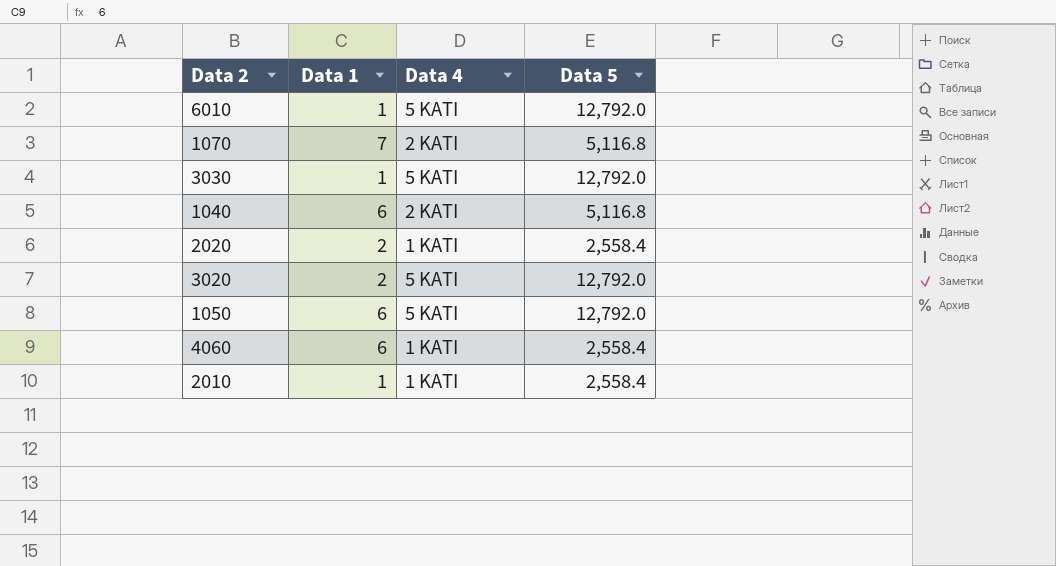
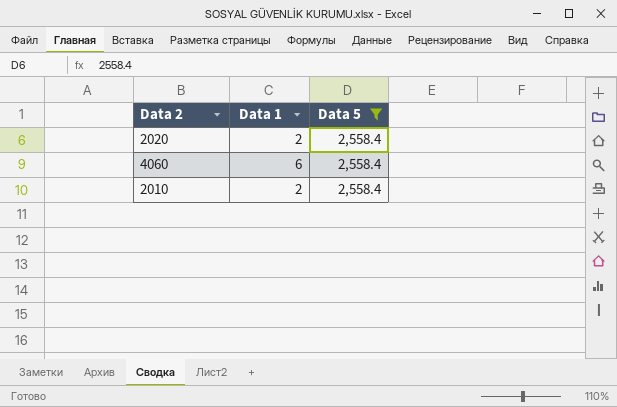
filter: none -> Data 5 = 2,558.4
column Data 4 | position: 3 -> none
2010 | Data 1: 1 -> 2

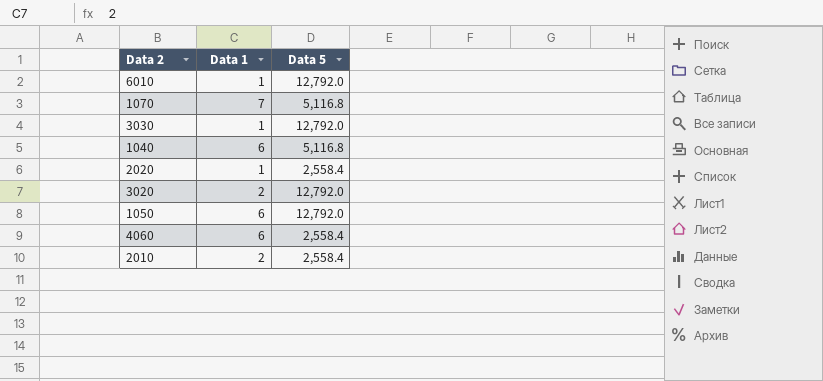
filter: Data 5 = 2,558.4 -> none
2020 | Data 1: 2 -> 1

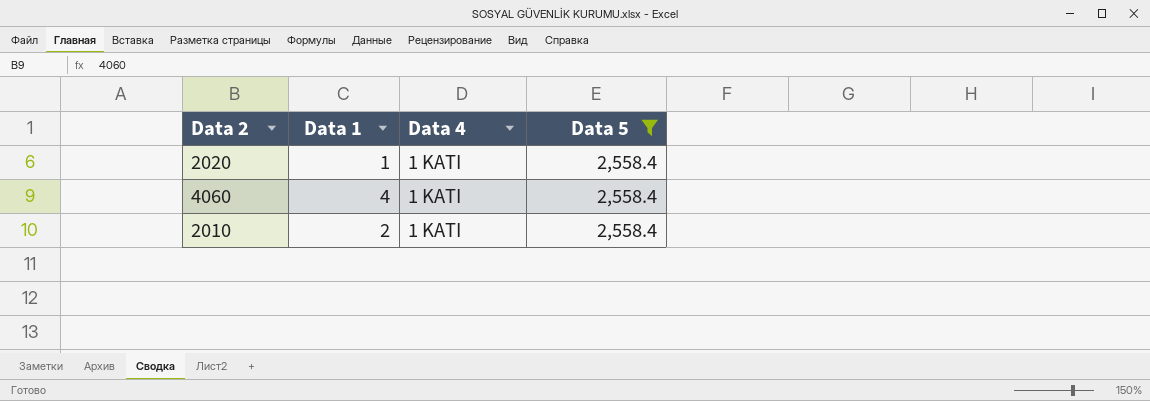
filter: none -> Data 5 = 2,558.4
column Data 4 | position: none -> 3
4060 | Data 1: 6 -> 4

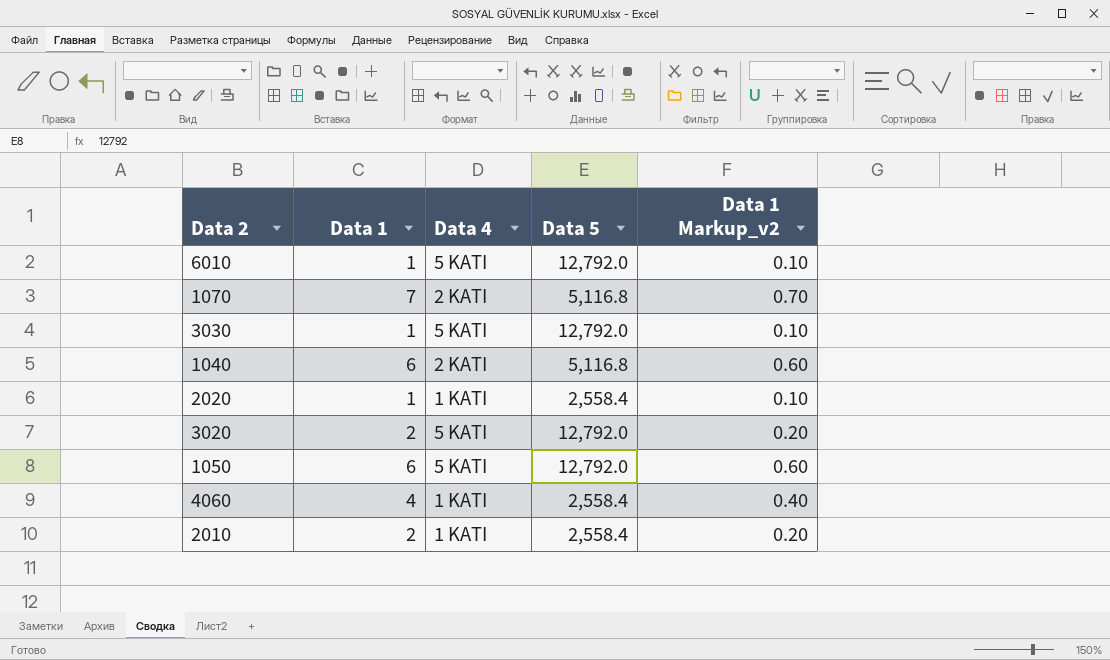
filter: Data 5 = 2,558.4 -> none
column Data 1 Markup_v2 | formula: none -> [Data 1] * 0.1

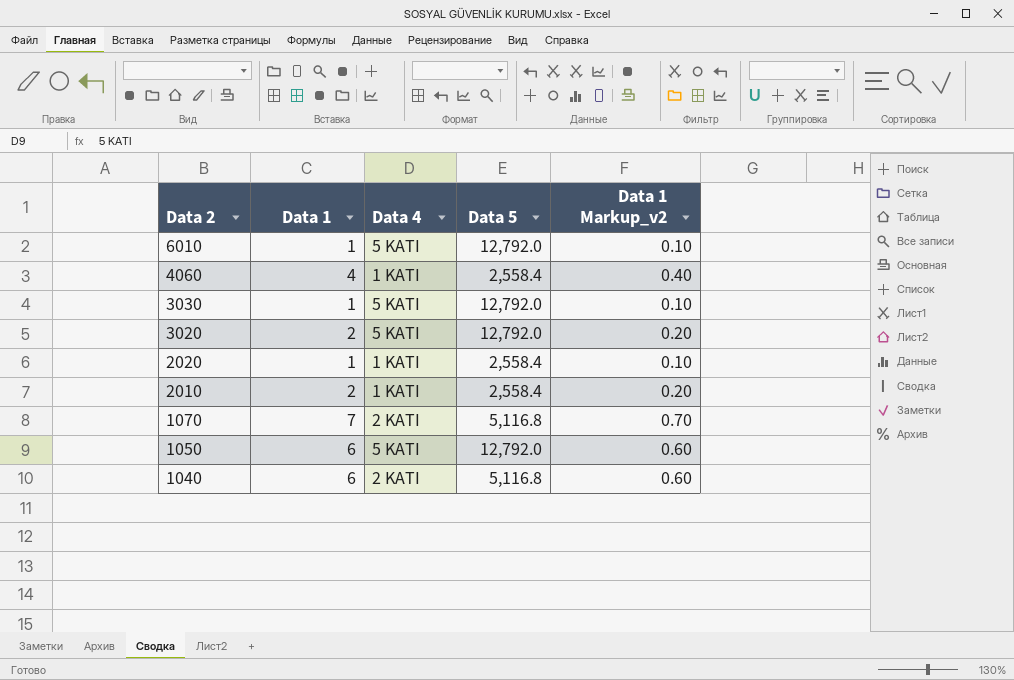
row order: none -> Data 2 descending

